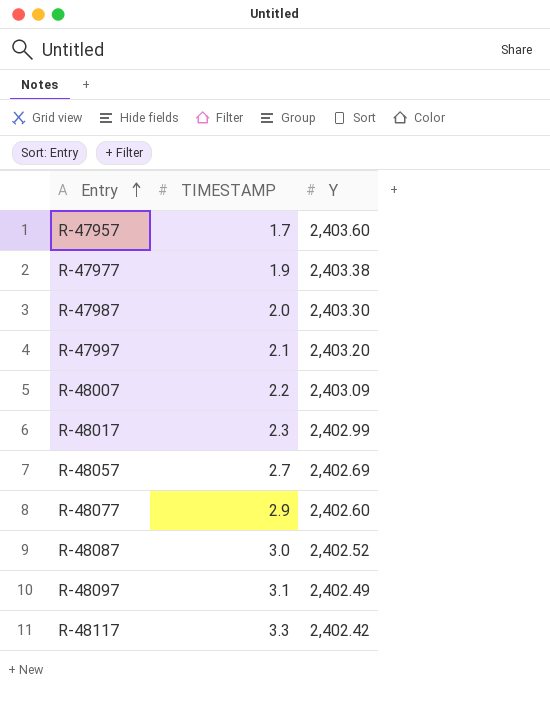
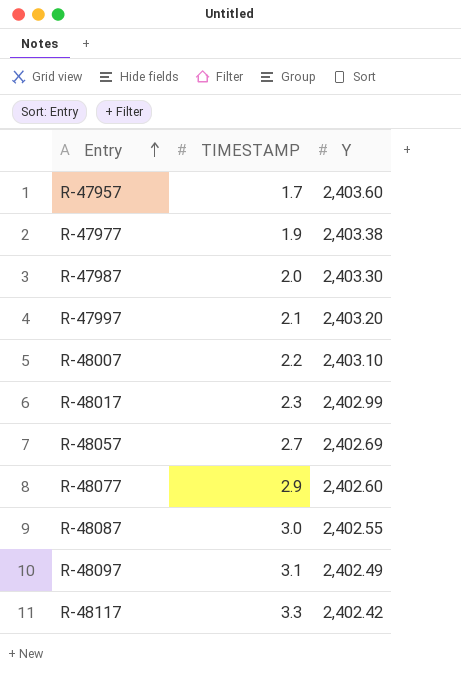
R-48007 | Y: 2,403.09 -> 2,403.10
R-48087 | Y: 2,402.52 -> 2,402.55

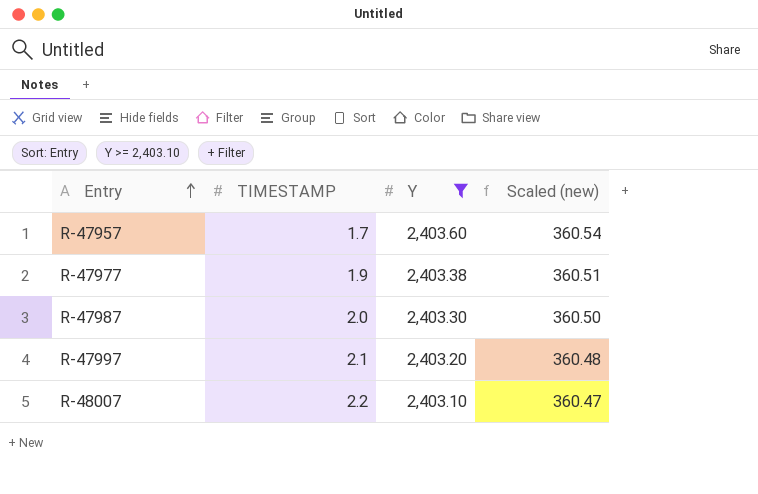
filter: none -> Y >= 2,403.10
column Scaled (new) | formula: none -> [Y] * 0.15

